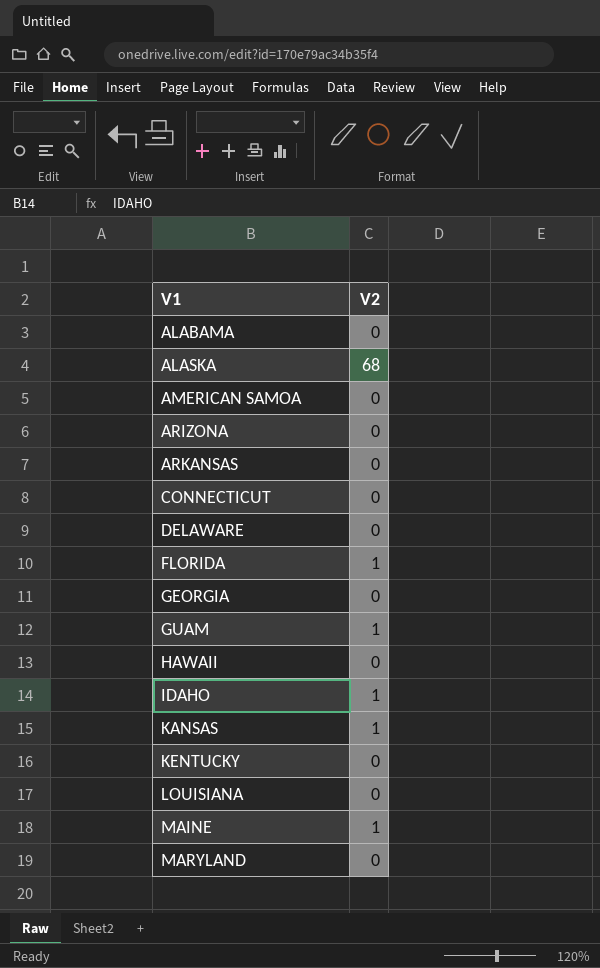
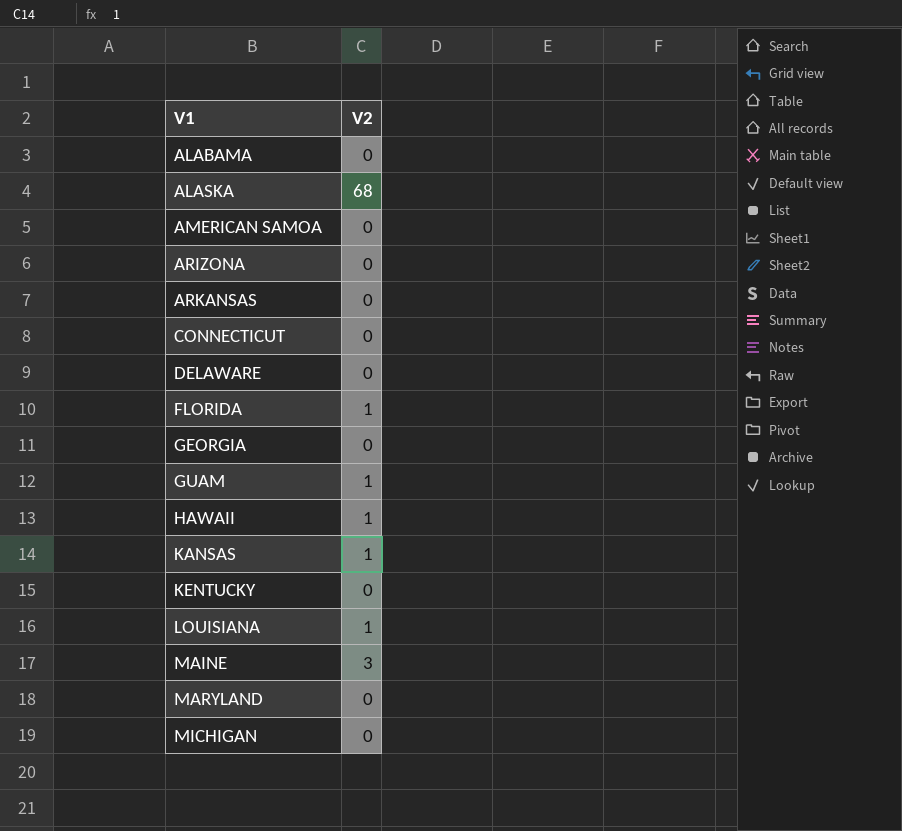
row IDAHO: 1 -> none
HAWAII | V2: 0 -> 1
LOUISIANA | V2: 0 -> 1
MAINE | V2: 1 -> 3
row MICHIGAN: none -> 0

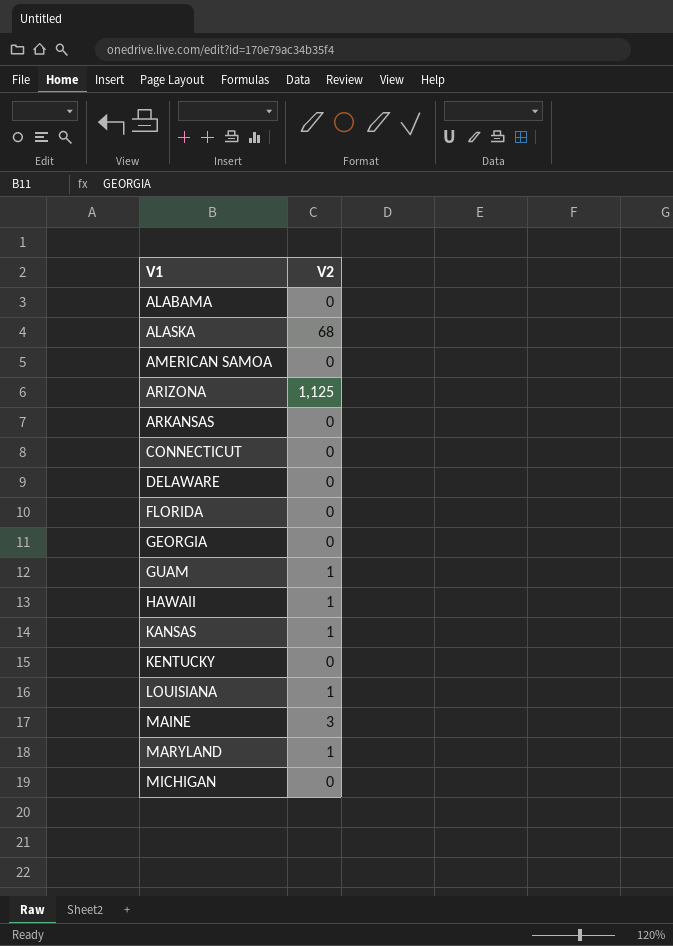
ARIZONA | V2: 0 -> 1,125
FLORIDA | V2: 1 -> 0
MARYLAND | V2: 0 -> 1

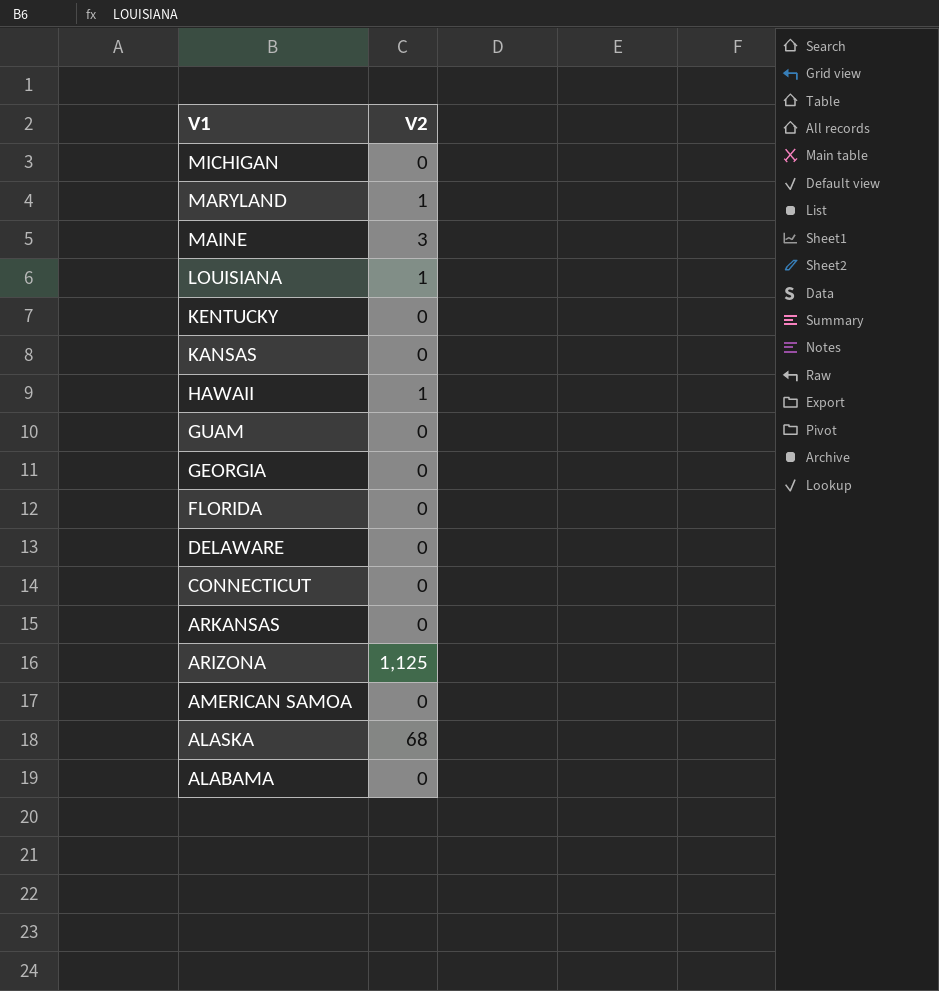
row order: V1 ascending -> V1 descending
KANSAS | V2: 1 -> 0
GUAM | V2: 1 -> 0

